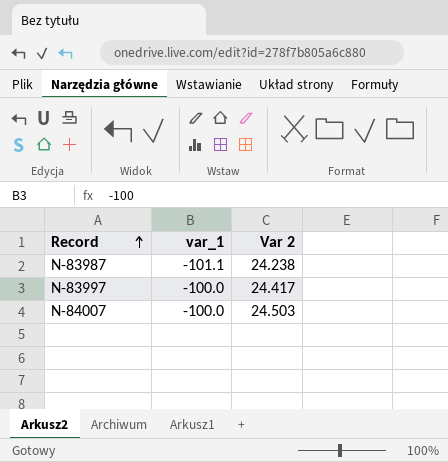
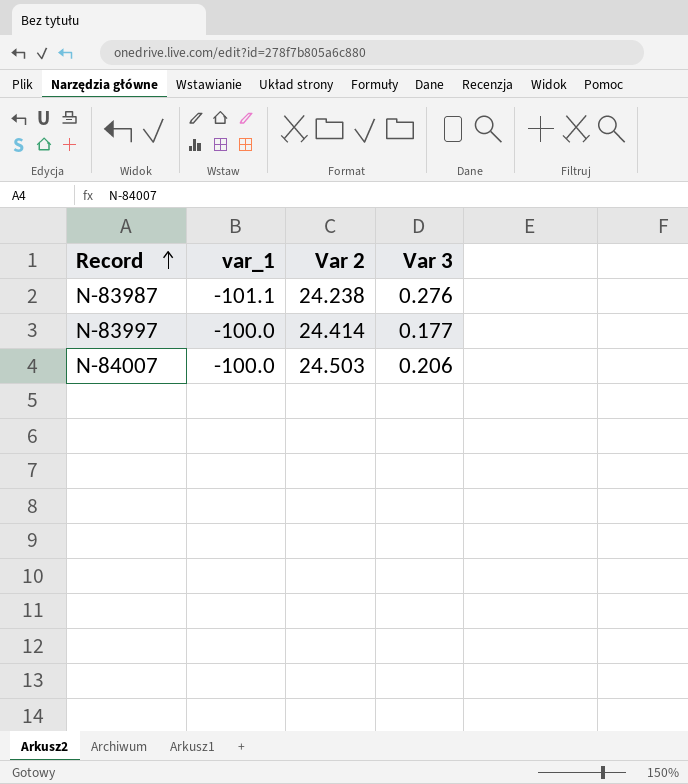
column Var 3 | position: none -> 4
N-83997 | Var 2: 24.417 -> 24.414

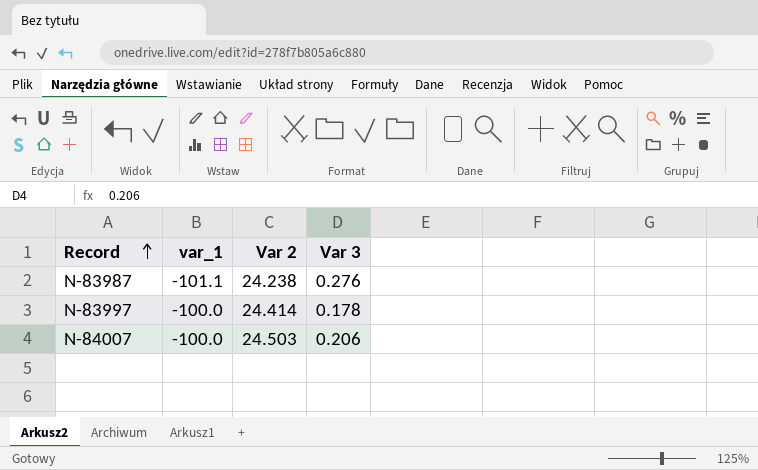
N-83997 | Var 3: 0.177 -> 0.178

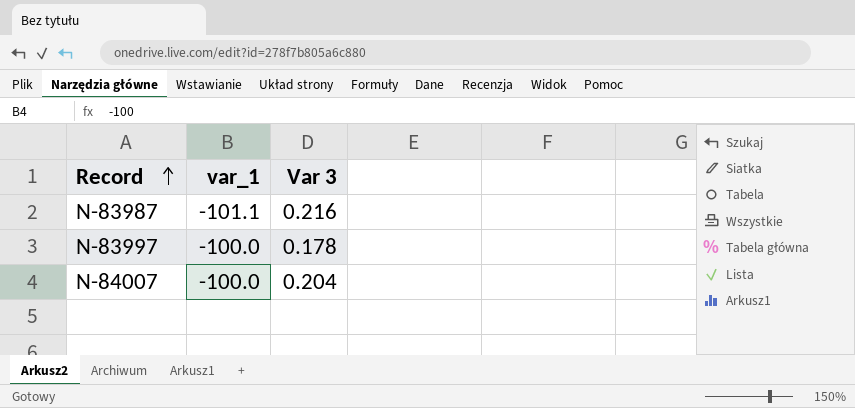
column Var 2 | position: 3 -> none
N-83987 | Var 3: 0.276 -> 0.216
N-84007 | Var 3: 0.206 -> 0.204

